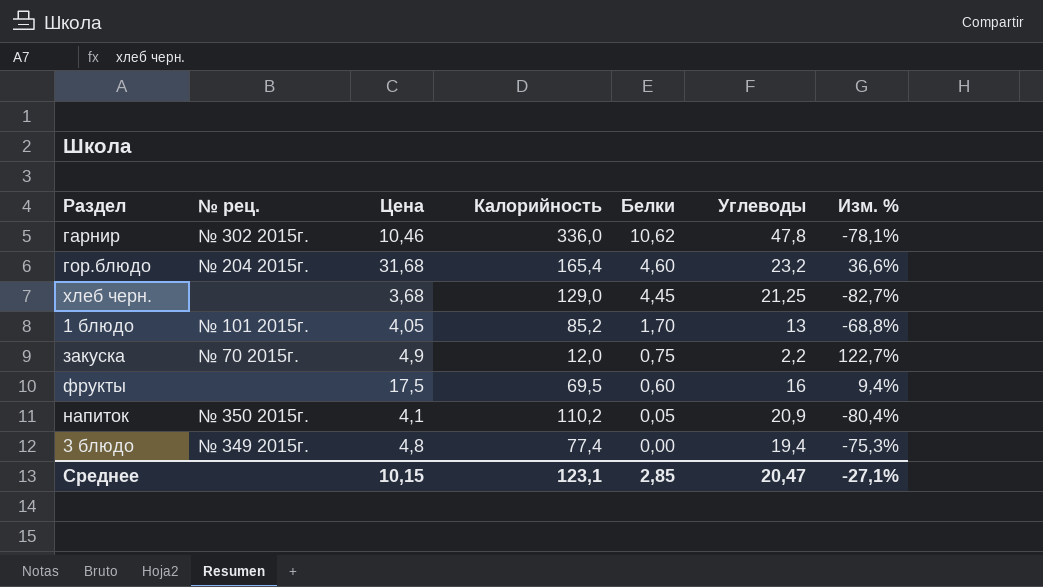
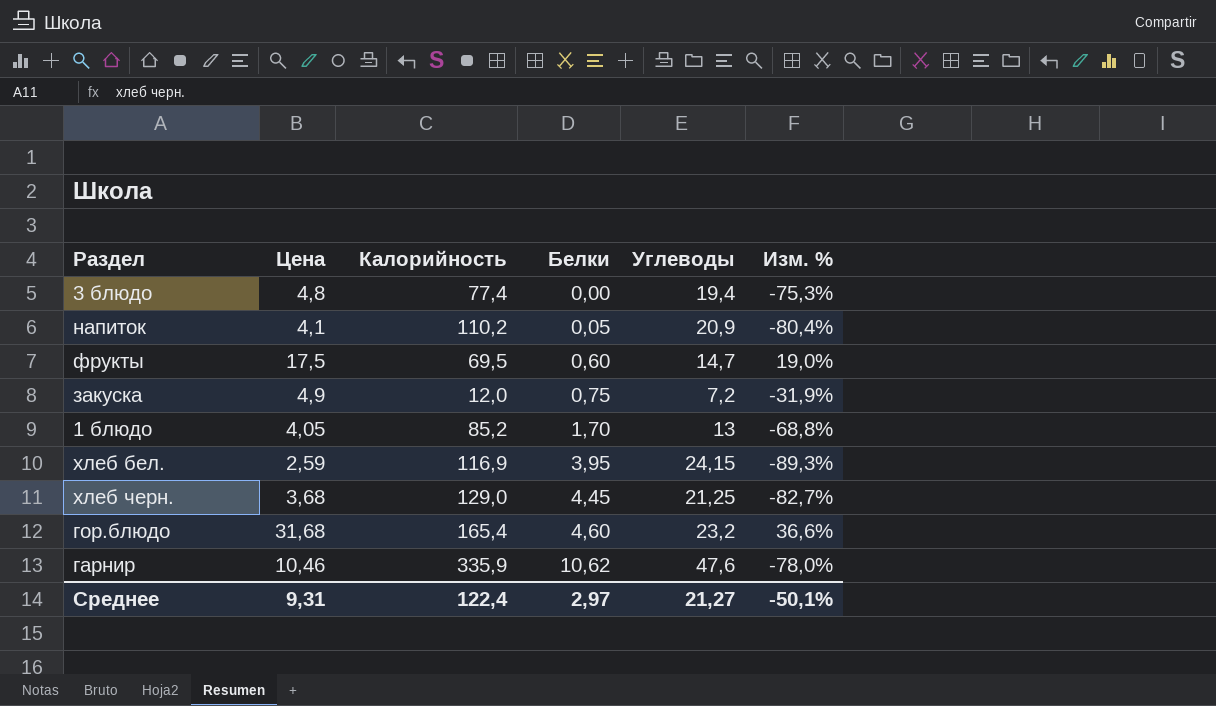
row order: Белки descending -> Белки ascending
column № рец. | position: 2 -> none
фрукты | Углеводы: 16 -> 14,7
фрукты | Изм. %: 9,4% -> 19,0%
закуска | Углеводы: 2,2 -> 7,2
закуска | Изм. %: 122,7% -> -31,9%
row хлеб бел.: none -> 2,59 | 116,9 | 3,95 | 24,15 | -89,3%
гарнир | Калорийность: 336,0 -> 335,9
гарнир | Углеводы: 47,8 -> 47,6
гарнир | Изм. %: -78,1% -> -78,0%
Среднее | Цена: 10,15 -> 9,31
Среднее | Калорийность: 123,1 -> 122,4
Среднее | Белки: 2,85 -> 2,97
Среднее | Углеводы: 20,47 -> 21,27
Среднее | Изм. %: -27,1% -> -50,1%

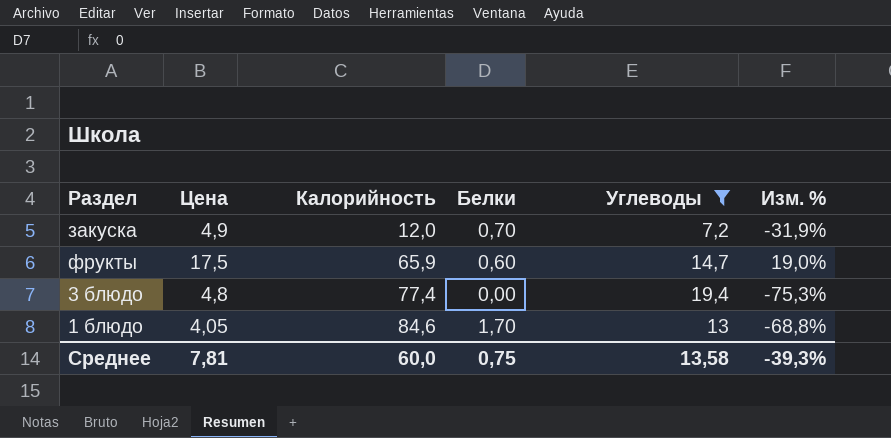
filter: none -> Углеводы <= 19,4
row order: Белки ascending -> Калорийность ascending
закуска | Белки: 0,75 -> 0,70
фрукты | Калорийность: 69,5 -> 65,9
1 блюдо | Калорийность: 85,2 -> 84,6
Среднее | Цена: 9,31 -> 7,81
Среднее | Калорийность: 122,4 -> 60,0
Среднее | Белки: 2,97 -> 0,75
Среднее | Углеводы: 21,27 -> 13,58
Среднее | Изм. %: -50,1% -> -39,3%

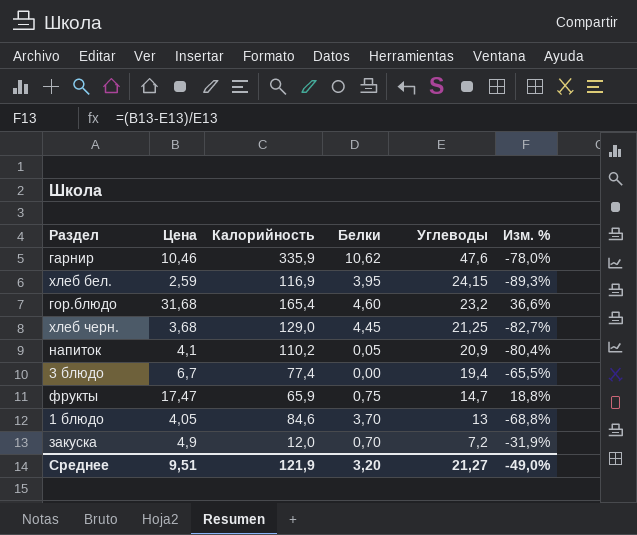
filter: Углеводы <= 19,4 -> none
row order: Калорийность ascending -> Углеводы descending
3 блюдо | Цена: 4,8 -> 6,7
3 блюдо | Изм. %: -75,3% -> -65,5%
фрукты | Цена: 17,5 -> 17,47
фрукты | Белки: 0,60 -> 0,75
фрукты | Изм. %: 19,0% -> 18,8%
1 блюдо | Белки: 1,70 -> 3,70
Среднее | Цена: 7,81 -> 9,51
Среднее | Калорийность: 60,0 -> 121,9
Среднее | Белки: 0,75 -> 3,20
Среднее | Углеводы: 13,58 -> 21,27
Среднее | Изм. %: -39,3% -> -49,0%

